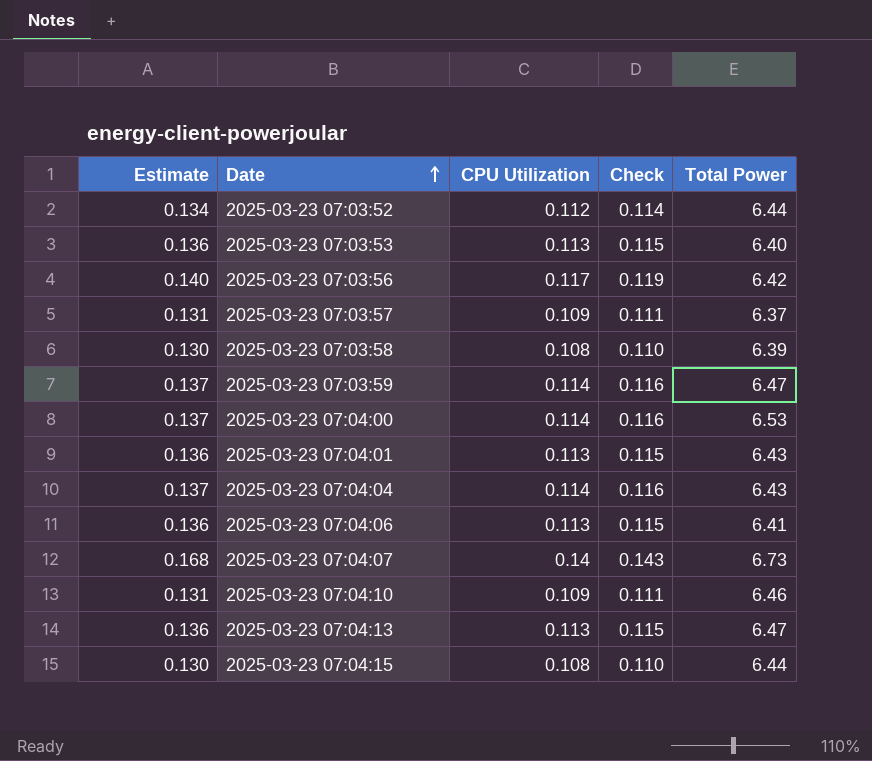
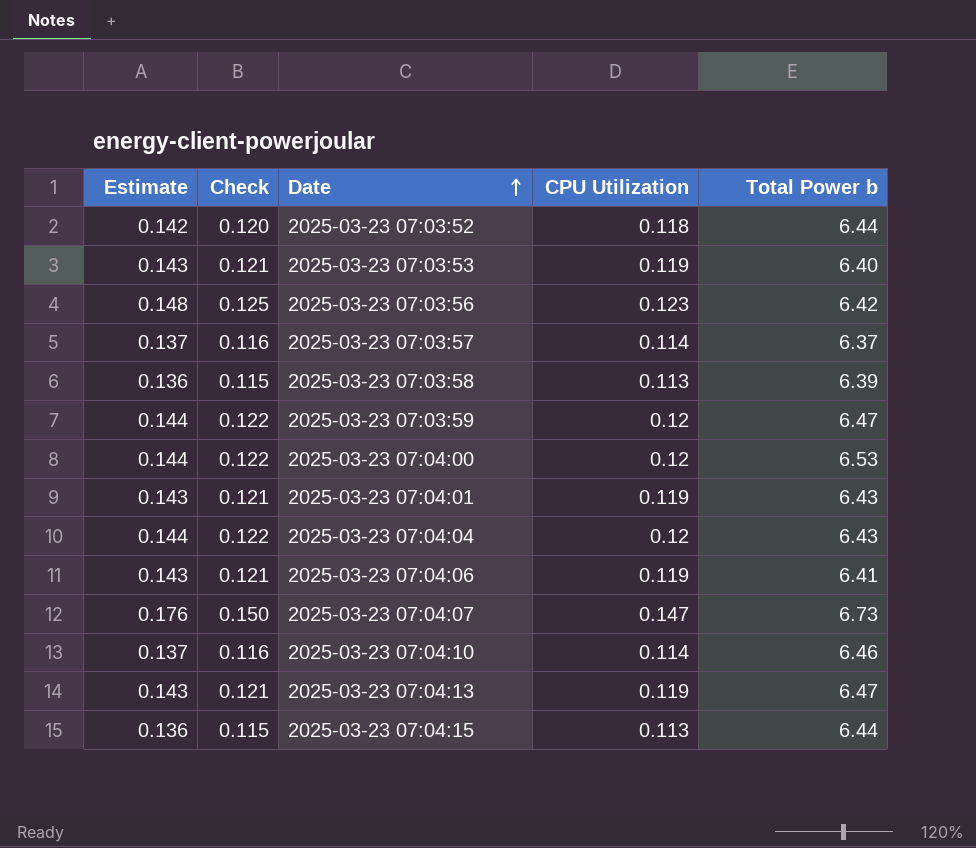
column Check | position: 4 -> 2
column name: Total Power -> Total Power b
2025-03-23 07:03:52 | Estimate: 0.134 -> 0.142
2025-03-23 07:03:52 | Check: 0.114 -> 0.120
2025-03-23 07:03:52 | CPU Utilization: 0.112 -> 0.118
2025-03-23 07:03:53 | Estimate: 0.136 -> 0.143
2025-03-23 07:03:53 | Check: 0.115 -> 0.121
2025-03-23 07:03:53 | CPU Utilization: 0.113 -> 0.119
2025-03-23 07:03:56 | Estimate: 0.140 -> 0.148
2025-03-23 07:03:56 | Check: 0.119 -> 0.125
2025-03-23 07:03:56 | CPU Utilization: 0.117 -> 0.123
2025-03-23 07:03:57 | Estimate: 0.131 -> 0.137
2025-03-23 07:03:57 | Check: 0.111 -> 0.116
2025-03-23 07:03:57 | CPU Utilization: 0.109 -> 0.114
2025-03-23 07:03:58 | Estimate: 0.130 -> 0.136
2025-03-23 07:03:58 | Check: 0.110 -> 0.115
2025-03-23 07:03:58 | CPU Utilization: 0.108 -> 0.113
2025-03-23 07:03:59 | Estimate: 0.137 -> 0.144
2025-03-23 07:03:59 | Check: 0.116 -> 0.122
2025-03-23 07:03:59 | CPU Utilization: 0.114 -> 0.12
2025-03-23 07:04:00 | Estimate: 0.137 -> 0.144
2025-03-23 07:04:00 | Check: 0.116 -> 0.122
2025-03-23 07:04:00 | CPU Utilization: 0.114 -> 0.12
2025-03-23 07:04:01 | Estimate: 0.136 -> 0.143
2025-03-23 07:04:01 | Check: 0.115 -> 0.121
2025-03-23 07:04:01 | CPU Utilization: 0.113 -> 0.119
2025-03-23 07:04:04 | Estimate: 0.137 -> 0.144
2025-03-23 07:04:04 | Check: 0.116 -> 0.122
2025-03-23 07:04:04 | CPU Utilization: 0.114 -> 0.12
2025-03-23 07:04:06 | Estimate: 0.136 -> 0.143
2025-03-23 07:04:06 | Check: 0.115 -> 0.121
2025-03-23 07:04:06 | CPU Utilization: 0.113 -> 0.119
2025-03-23 07:04:07 | Estimate: 0.168 -> 0.176
2025-03-23 07:04:07 | Check: 0.143 -> 0.150
2025-03-23 07:04:07 | CPU Utilization: 0.14 -> 0.147
2025-03-23 07:04:10 | Estimate: 0.131 -> 0.137
2025-03-23 07:04:10 | Check: 0.111 -> 0.116
2025-03-23 07:04:10 | CPU Utilization: 0.109 -> 0.114
2025-03-23 07:04:13 | Estimate: 0.136 -> 0.143
2025-03-23 07:04:13 | Check: 0.115 -> 0.121
2025-03-23 07:04:13 | CPU Utilization: 0.113 -> 0.119
2025-03-23 07:04:15 | Estimate: 0.130 -> 0.136
2025-03-23 07:04:15 | Check: 0.110 -> 0.115
2025-03-23 07:04:15 | CPU Utilization: 0.108 -> 0.113

